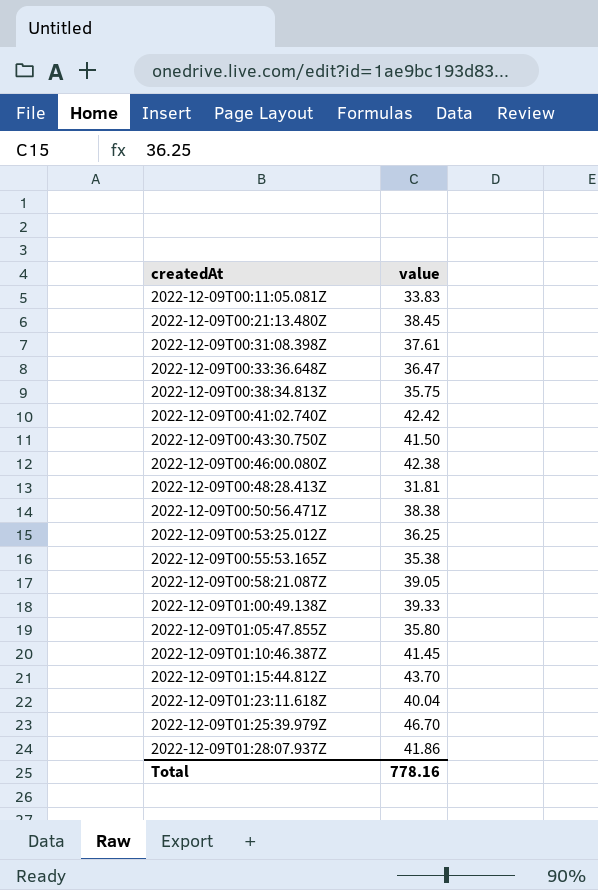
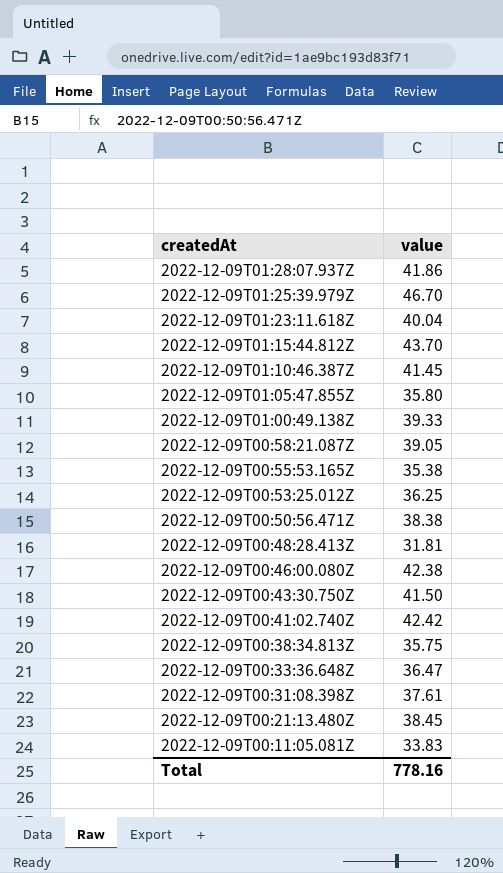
row order: createdAt ascending -> createdAt descending

